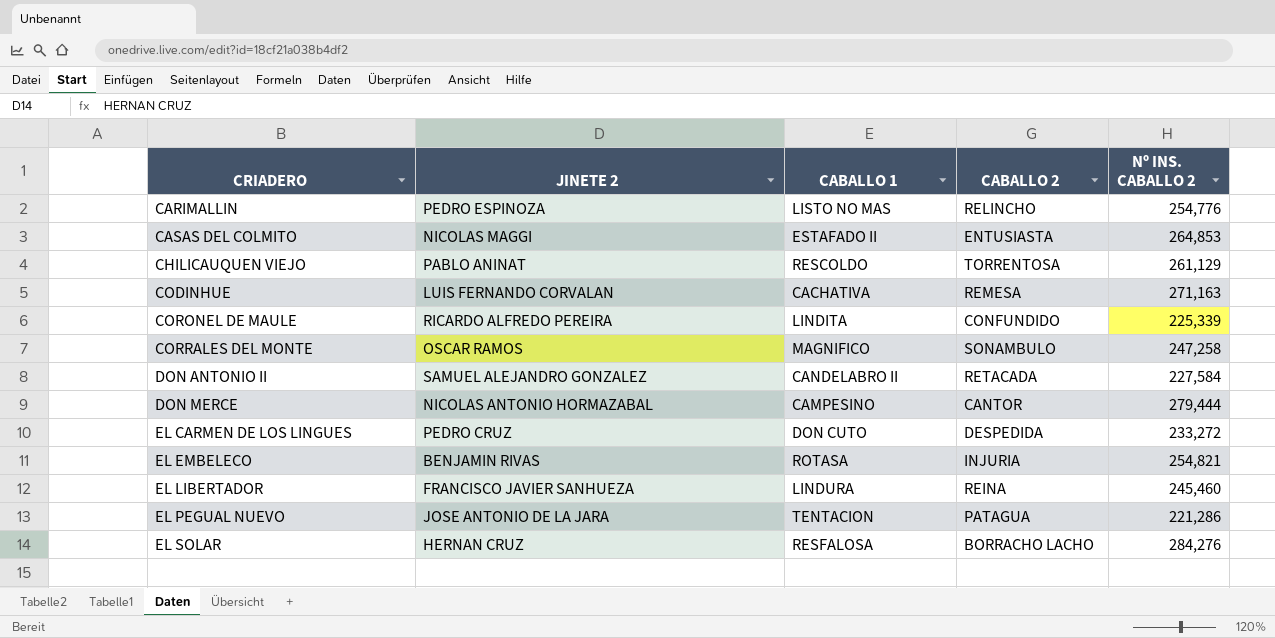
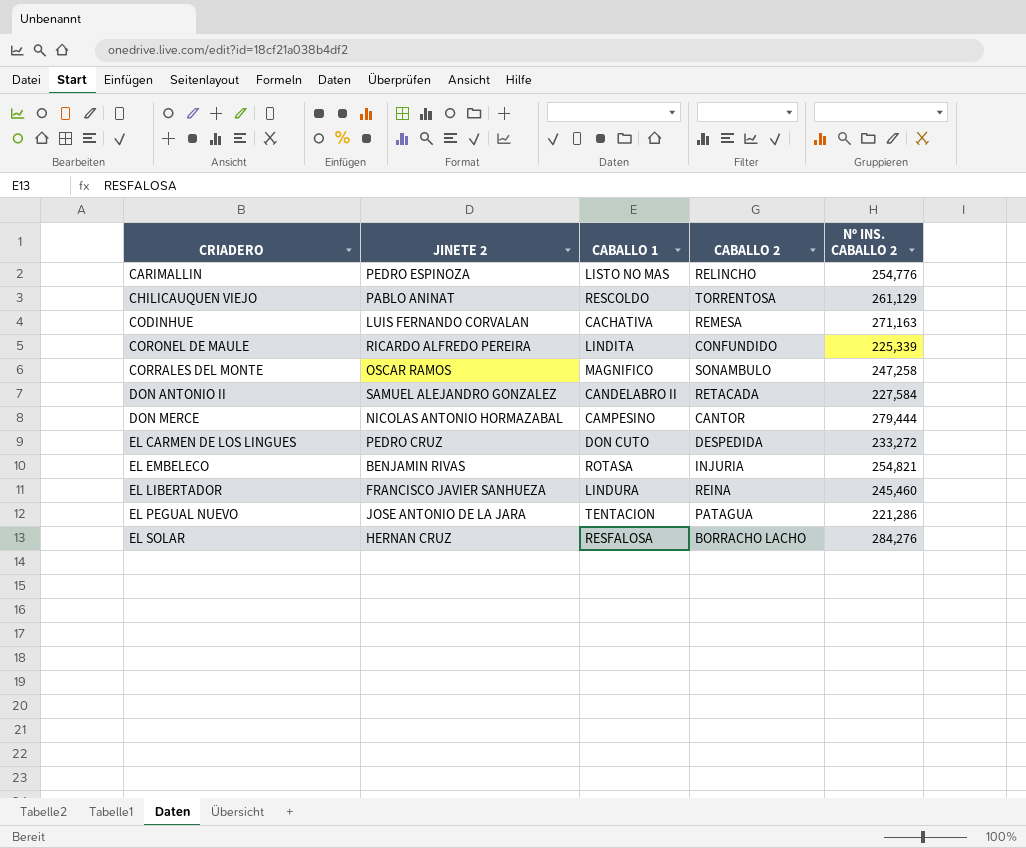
row CASAS DEL COLMITO: NICOLAS MAGGI | ESTAFADO II | ENTUSIASTA | 264,853 -> none

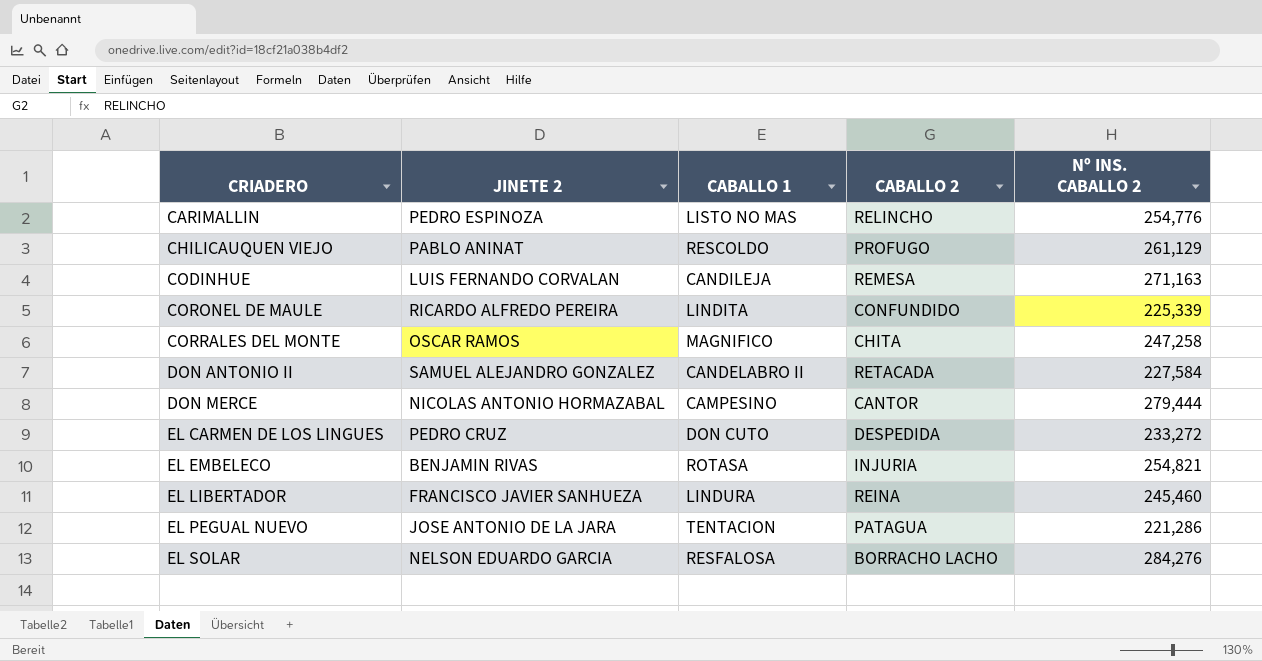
CHILICAUQUEN VIEJO | CABALLO 2: TORRENTOSA -> PROFUGO
CODINHUE | CABALLO 1: CACHATIVA -> CANDILEJA
CORRALES DEL MONTE | CABALLO 2: SONAMBULO -> CHITA
EL SOLAR | JINETE 2: HERNAN CRUZ -> NELSON EDUARDO GARCIA

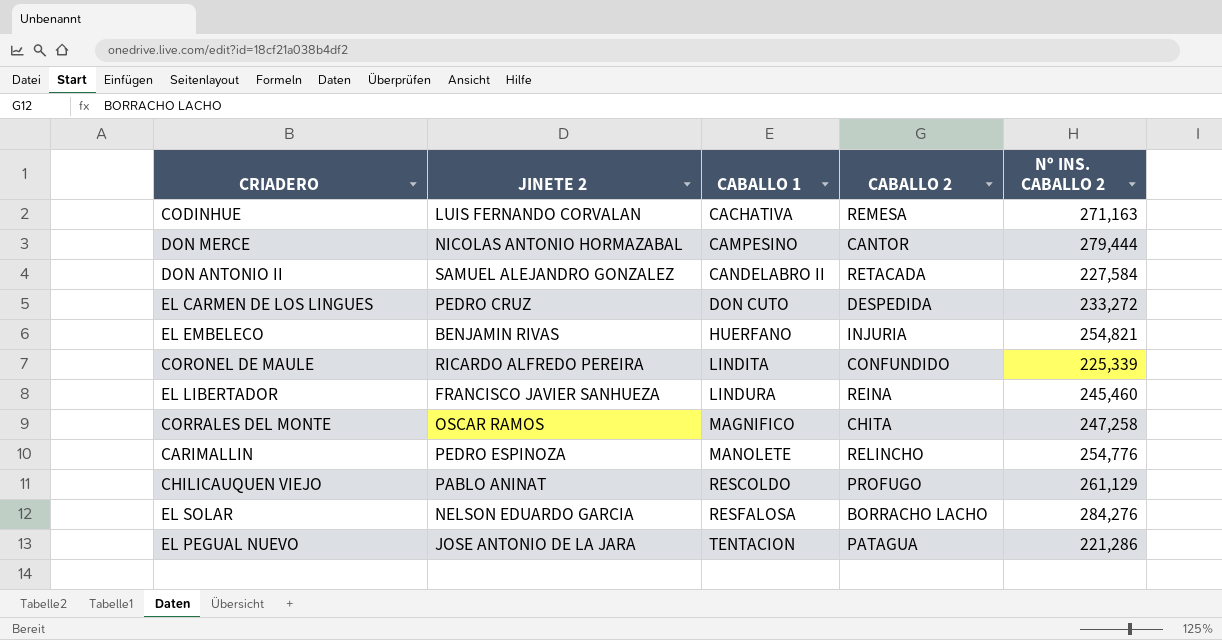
row order: CRIADERO ascending -> CABALLO 1 ascending
CODINHUE | CABALLO 1: CANDILEJA -> CACHATIVA
EL EMBELECO | CABALLO 1: ROTASA -> HUERFANO
CARIMALLIN | CABALLO 1: LISTO NO MAS -> MANOLETE

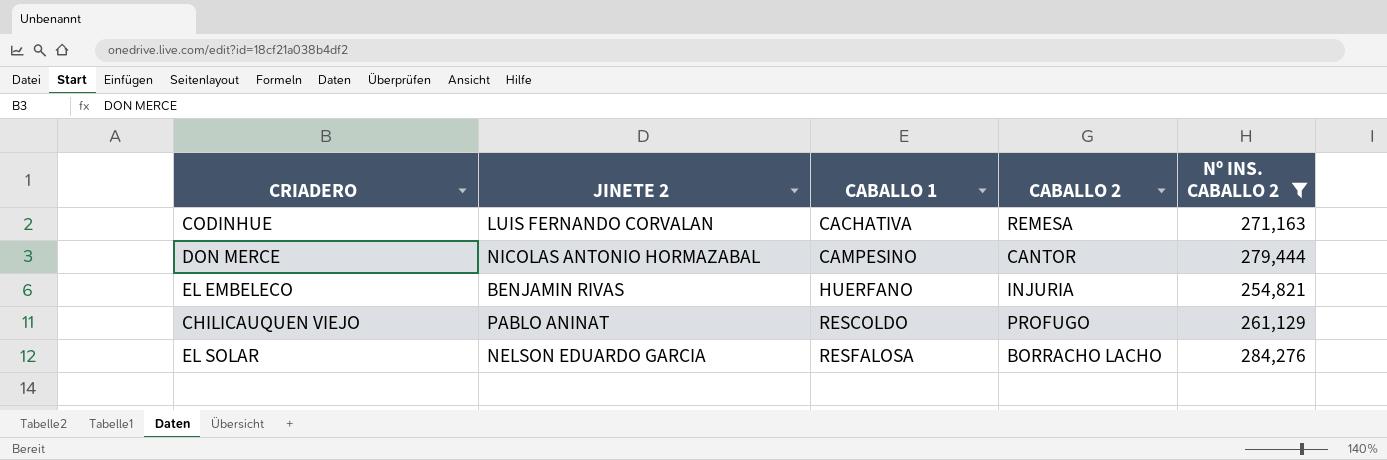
filter: none -> Nº INS. CABALLO 2 >= 254,821

